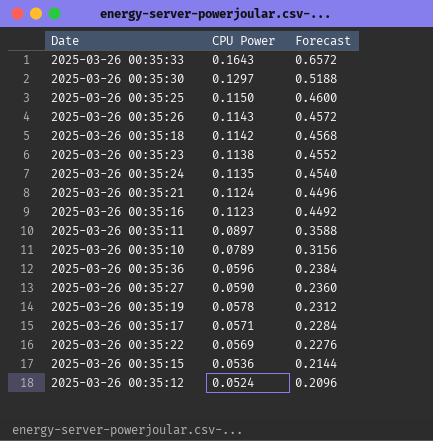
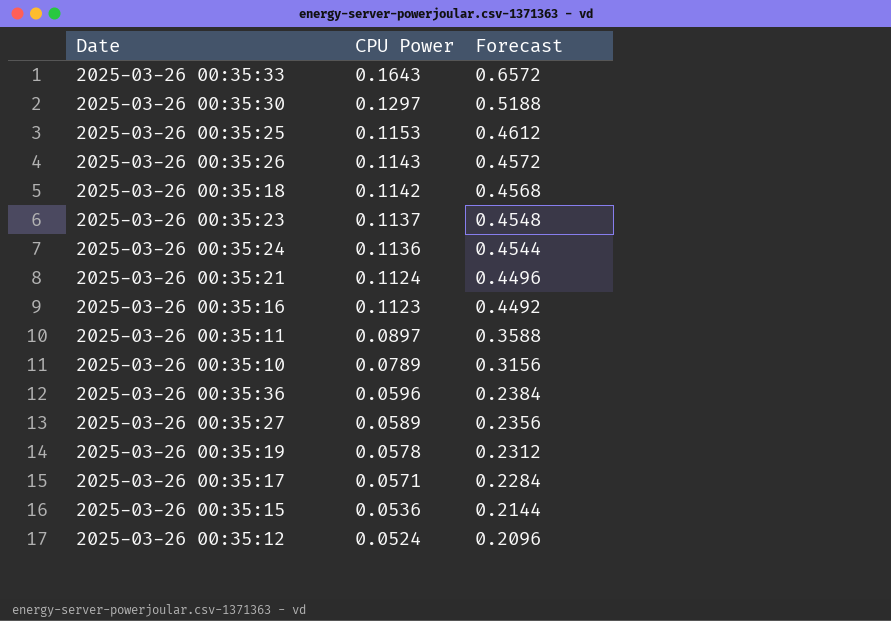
row 2025-03-26 00:35:22: 0.0569 | 0.2276 -> none
2025-03-26 00:35:25 | CPU Power: 0.1150 -> 0.1153
2025-03-26 00:35:25 | Forecast: 0.4600 -> 0.4612
2025-03-26 00:35:23 | CPU Power: 0.1138 -> 0.1137
2025-03-26 00:35:23 | Forecast: 0.4552 -> 0.4548
2025-03-26 00:35:24 | CPU Power: 0.1135 -> 0.1136
2025-03-26 00:35:24 | Forecast: 0.4540 -> 0.4544
2025-03-26 00:35:27 | CPU Power: 0.0590 -> 0.0589
2025-03-26 00:35:27 | Forecast: 0.2360 -> 0.2356

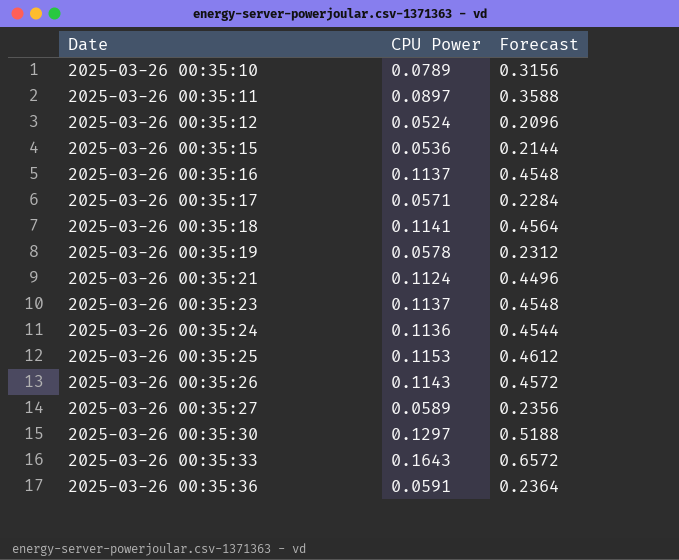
row order: CPU Power descending -> Date ascending
2025-03-26 00:35:16 | CPU Power: 0.1123 -> 0.1137
2025-03-26 00:35:16 | Forecast: 0.4492 -> 0.4548
2025-03-26 00:35:18 | CPU Power: 0.1142 -> 0.1141
2025-03-26 00:35:18 | Forecast: 0.4568 -> 0.4564
2025-03-26 00:35:36 | CPU Power: 0.0596 -> 0.0591
2025-03-26 00:35:36 | Forecast: 0.2384 -> 0.2364

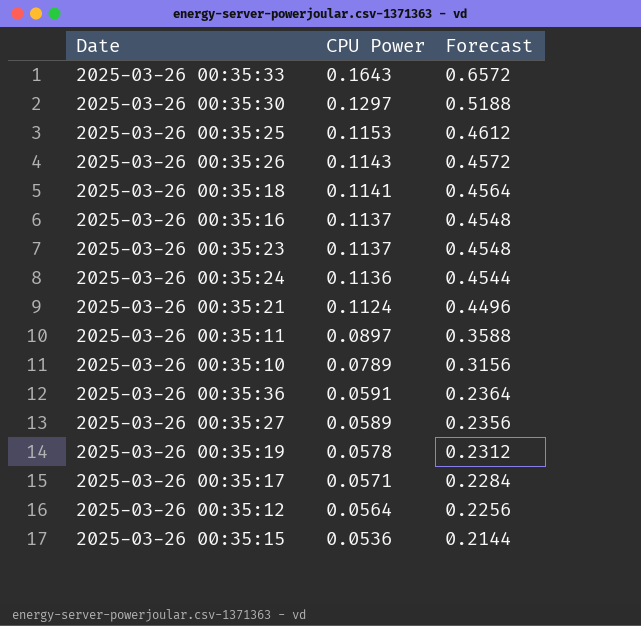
row order: Date ascending -> CPU Power descending
2025-03-26 00:35:12 | CPU Power: 0.0524 -> 0.0564
2025-03-26 00:35:12 | Forecast: 0.2096 -> 0.2256

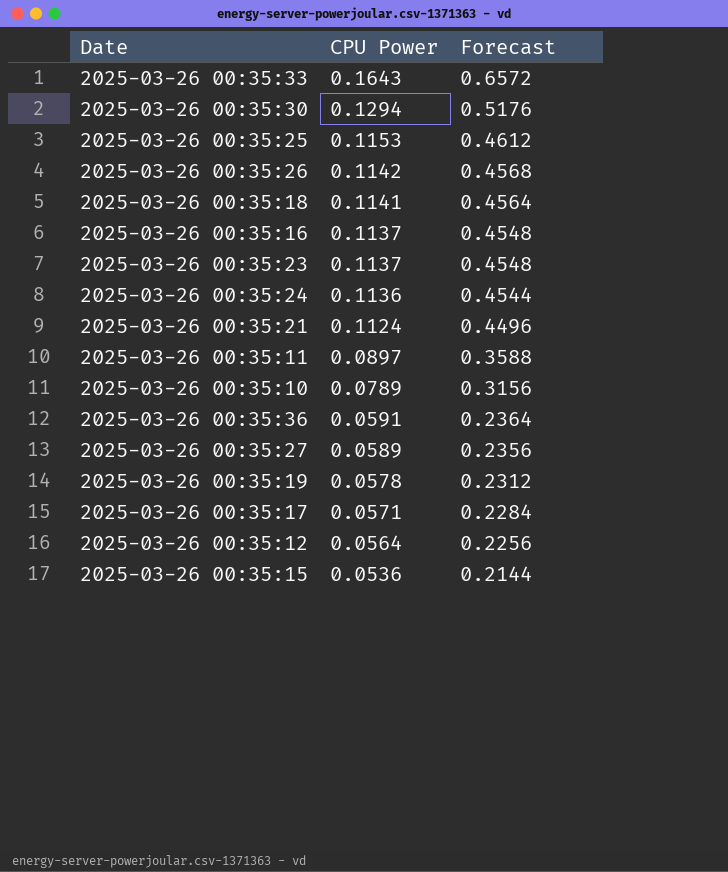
2025-03-26 00:35:30 | CPU Power: 0.1297 -> 0.1294
2025-03-26 00:35:30 | Forecast: 0.5188 -> 0.5176
2025-03-26 00:35:26 | CPU Power: 0.1143 -> 0.1142
2025-03-26 00:35:26 | Forecast: 0.4572 -> 0.4568

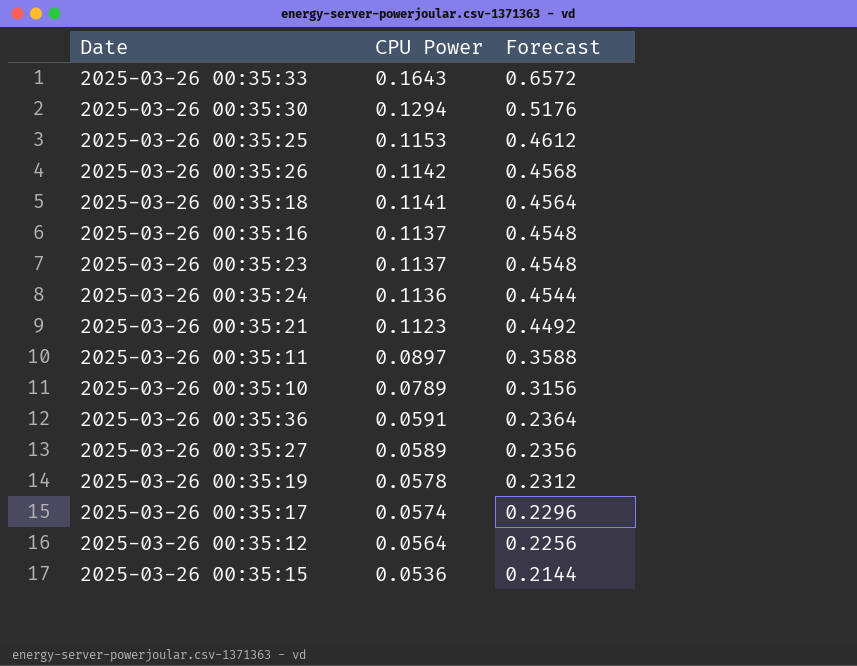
2025-03-26 00:35:21 | CPU Power: 0.1124 -> 0.1123
2025-03-26 00:35:21 | Forecast: 0.4496 -> 0.4492
2025-03-26 00:35:17 | CPU Power: 0.0571 -> 0.0574
2025-03-26 00:35:17 | Forecast: 0.2284 -> 0.2296

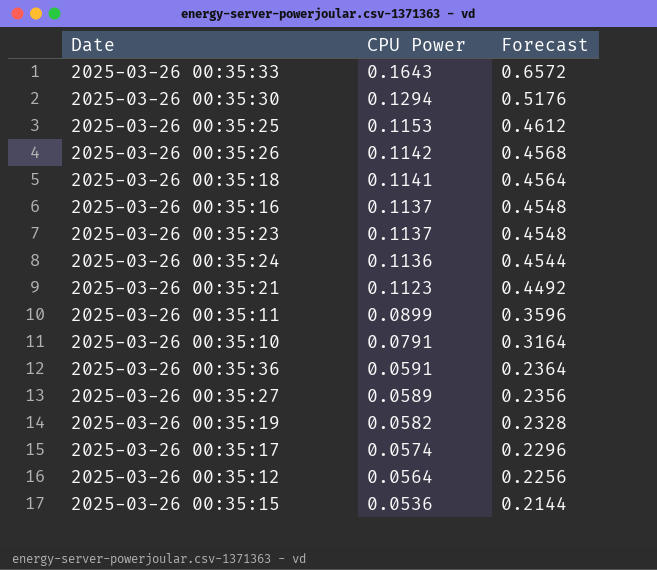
2025-03-26 00:35:11 | CPU Power: 0.0897 -> 0.0899
2025-03-26 00:35:11 | Forecast: 0.3588 -> 0.3596
2025-03-26 00:35:10 | CPU Power: 0.0789 -> 0.0791
2025-03-26 00:35:10 | Forecast: 0.3156 -> 0.3164
2025-03-26 00:35:19 | CPU Power: 0.0578 -> 0.0582
2025-03-26 00:35:19 | Forecast: 0.2312 -> 0.2328

